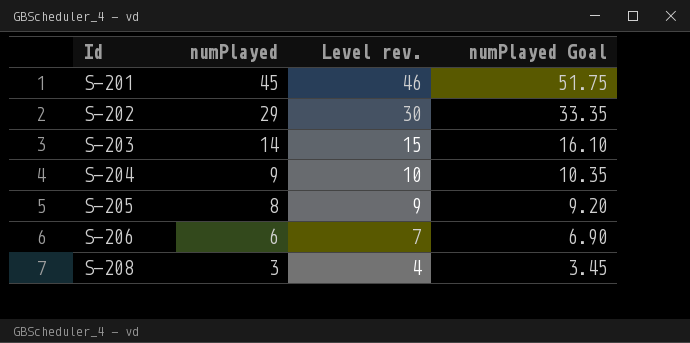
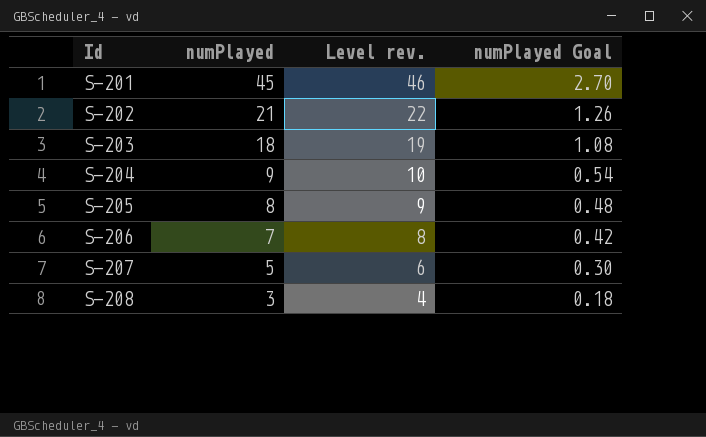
column numPlayed Goal | formula: [numPlayed] * 1.15 -> [numPlayed] * 0.06
S-202 | numPlayed: 29 -> 21
S-202 | Level rev.: 30 -> 22
S-203 | numPlayed: 14 -> 18
S-203 | Level rev.: 15 -> 19
S-206 | numPlayed: 6 -> 7
S-206 | Level rev.: 7 -> 8
row S-207: none -> 5 | 6 | 0.30

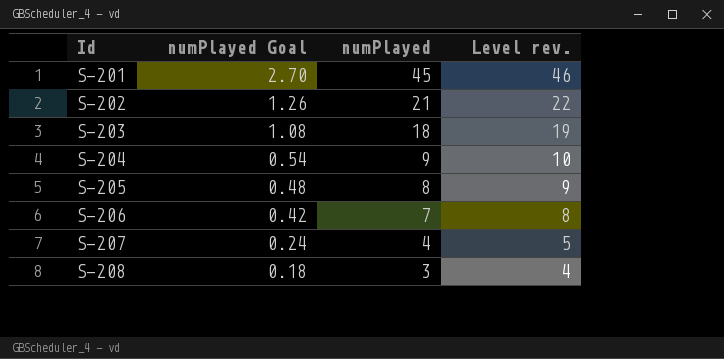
column numPlayed Goal | position: 4 -> 2
S-207 | numPlayed Goal: 0.30 -> 0.24
S-207 | numPlayed: 5 -> 4
S-207 | Level rev.: 6 -> 5

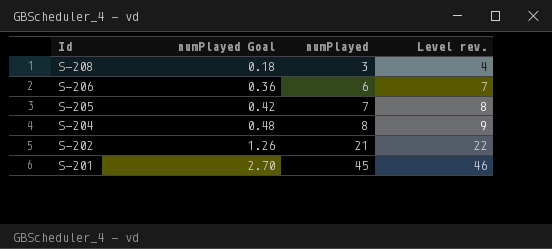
row order: Id ascending -> Id descending
row S-203: 1.08 | 18 | 19 -> none
row S-207: 0.24 | 4 | 5 -> none
S-206 | numPlayed Goal: 0.42 -> 0.36
S-206 | numPlayed: 7 -> 6
S-206 | Level rev.: 8 -> 7
S-205 | numPlayed Goal: 0.48 -> 0.42
S-205 | numPlayed: 8 -> 7
S-205 | Level rev.: 9 -> 8
S-204 | numPlayed Goal: 0.54 -> 0.48
S-204 | numPlayed: 9 -> 8
S-204 | Level rev.: 10 -> 9

